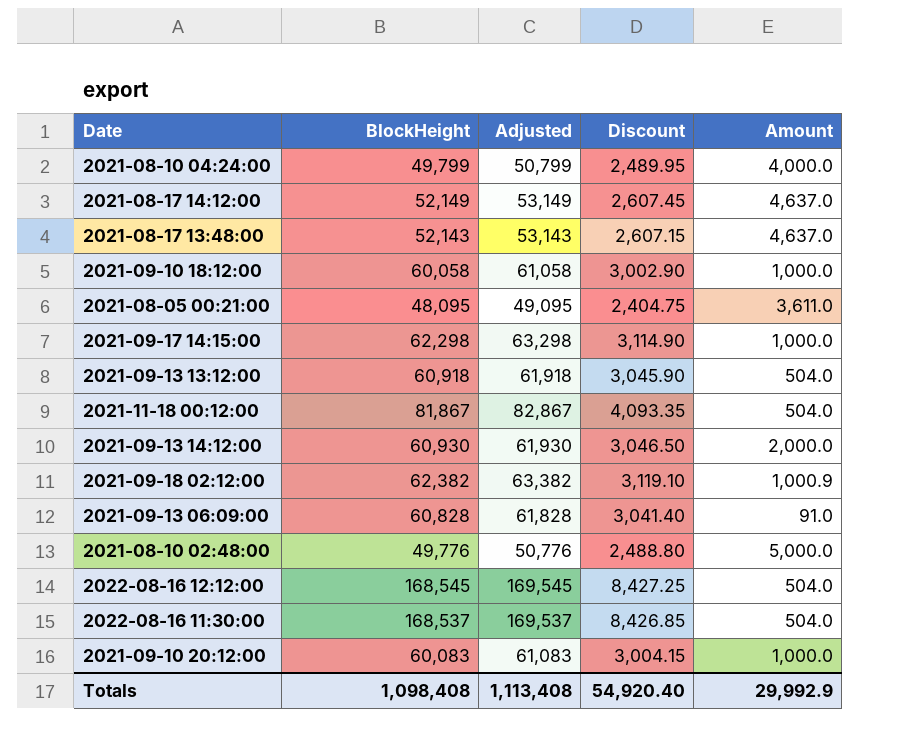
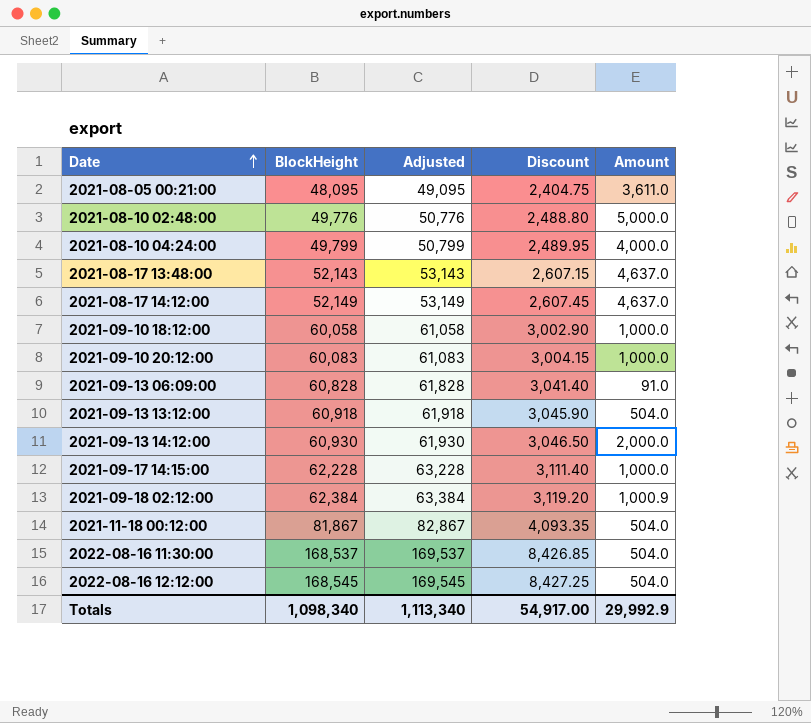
row order: none -> Date ascending
2021-09-17 14:15:00 | BlockHeight: 62,298 -> 62,228
2021-09-17 14:15:00 | Adjusted: 63,298 -> 63,228
2021-09-17 14:15:00 | Discount: 3,114.90 -> 3,111.40
2021-09-18 02:12:00 | BlockHeight: 62,382 -> 62,384
2021-09-18 02:12:00 | Adjusted: 63,382 -> 63,384
2021-09-18 02:12:00 | Discount: 3,119.10 -> 3,119.20
Totals | BlockHeight: 1,098,408 -> 1,098,340
Totals | Adjusted: 1,113,408 -> 1,113,340
Totals | Discount: 54,920.40 -> 54,917.00

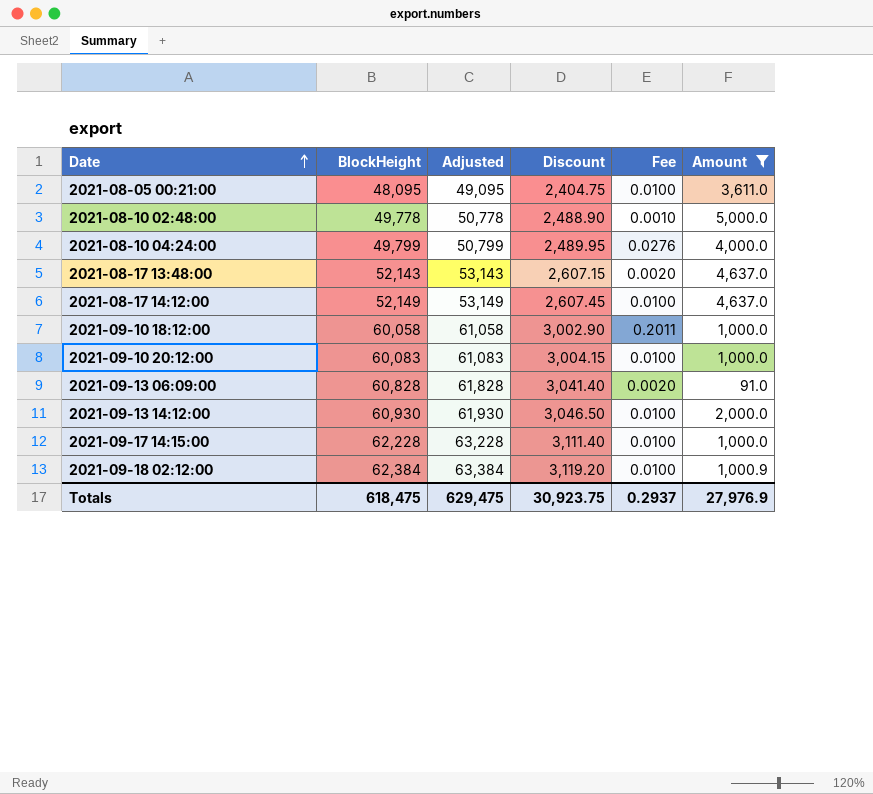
filter: none -> Amount != 504.0
column Fee | position: none -> 5
2021-08-10 02:48:00 | BlockHeight: 49,776 -> 49,778
2021-08-10 02:48:00 | Adjusted: 50,776 -> 50,778
2021-08-10 02:48:00 | Discount: 2,488.80 -> 2,488.90
Totals | BlockHeight: 1,098,340 -> 618,475
Totals | Adjusted: 1,113,340 -> 629,475
Totals | Discount: 54,917.00 -> 30,923.75
Totals | Amount: 29,992.9 -> 27,976.9

